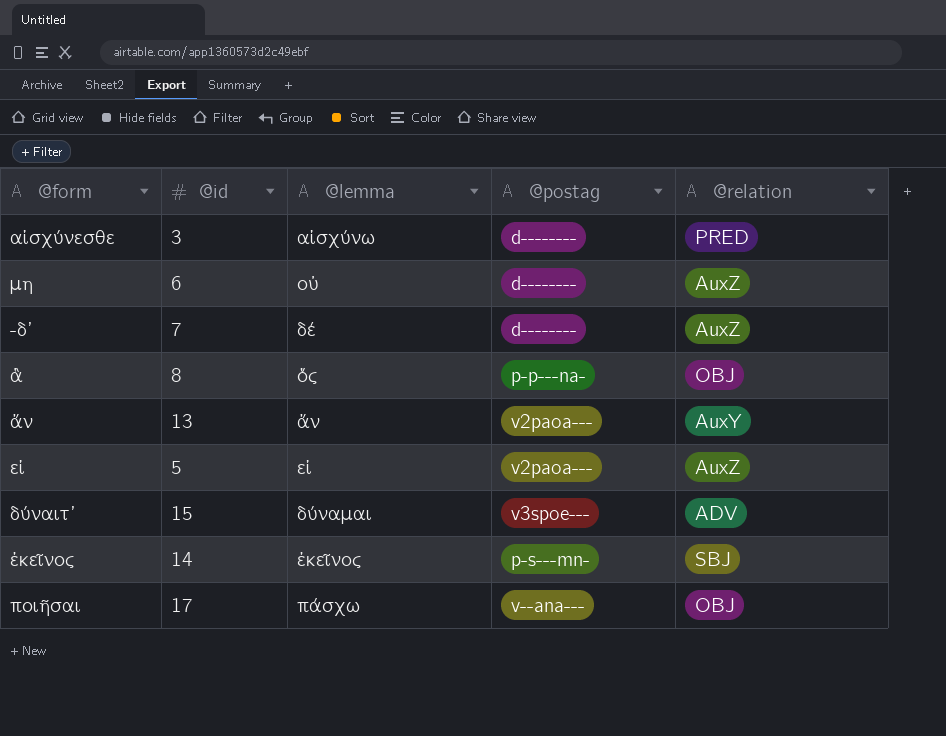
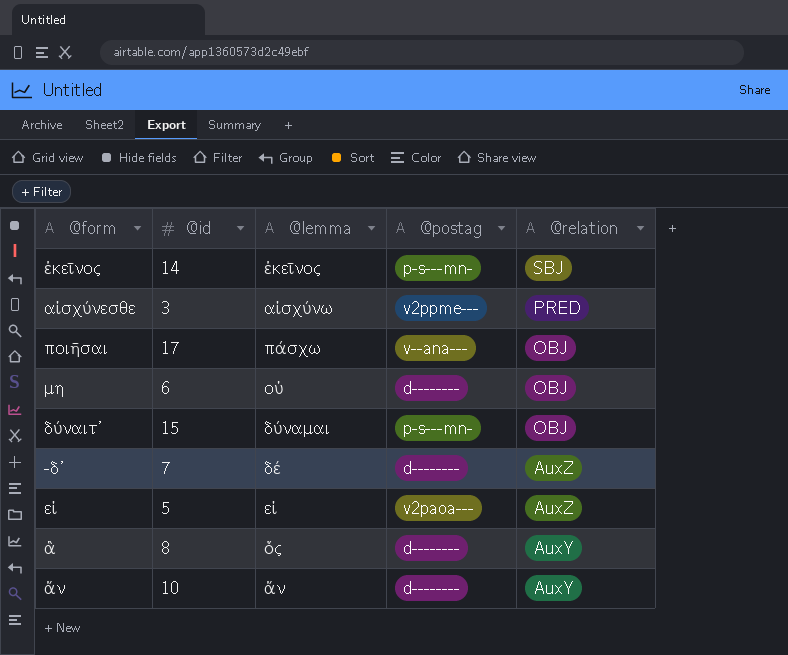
row order: none -> @relation descending
αἰσχύνεσθε | @postag: d-------- -> v2ppme---
μη | @relation: AuxZ -> OBJ
δύναιτ’ | @postag: v3spoe--- -> p-s---mn-
δύναιτ’ | @relation: ADV -> OBJ
ἃ | @postag: p-p---na- -> d--------
ἃ | @relation: OBJ -> AuxY
ἄν | @id: 13 -> 10
ἄν | @postag: v2paoa--- -> d--------

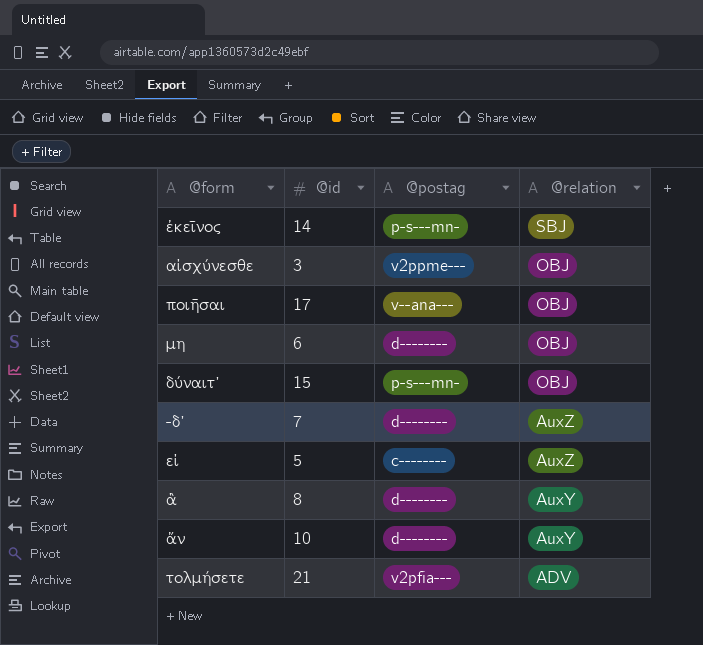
column @lemma | position: 3 -> none
αἰσχύνεσθε | @relation: PRED -> OBJ
εἰ | @postag: v2paoa--- -> c--------
row τολμήσετε: none -> 21 | v2pfia--- | ADV

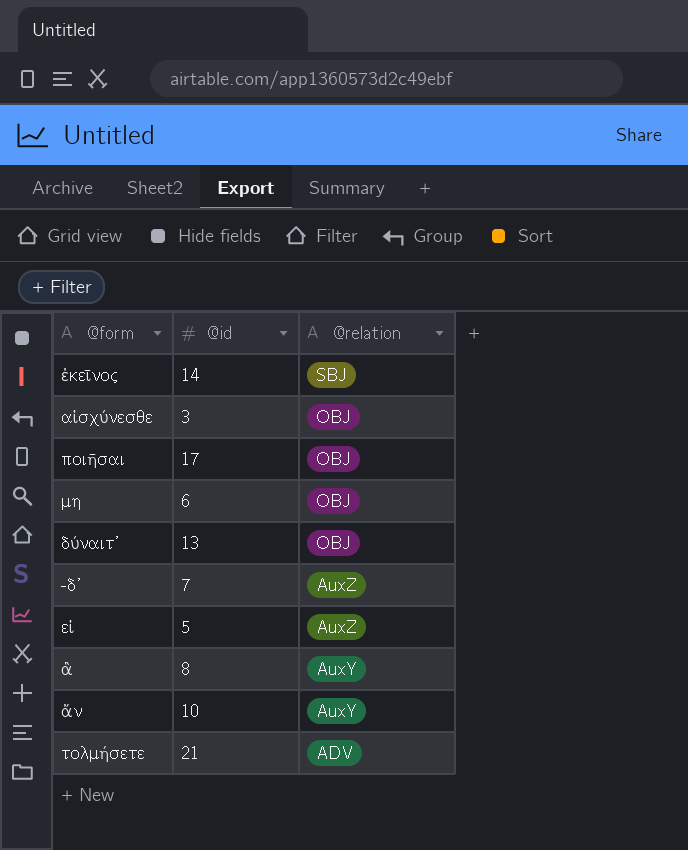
column @postag | position: 3 -> none
δύναιτ’ | @id: 15 -> 13

